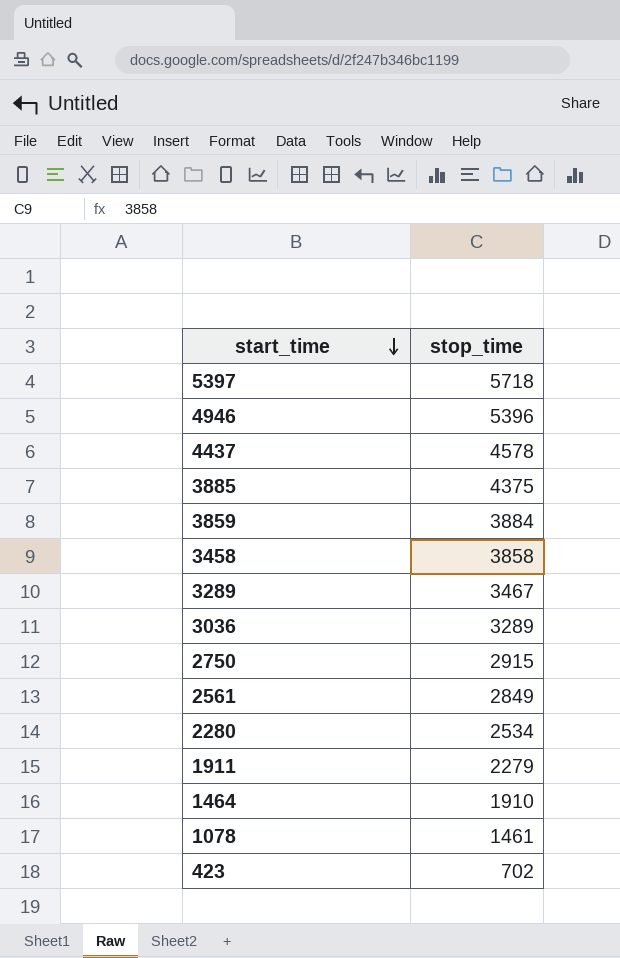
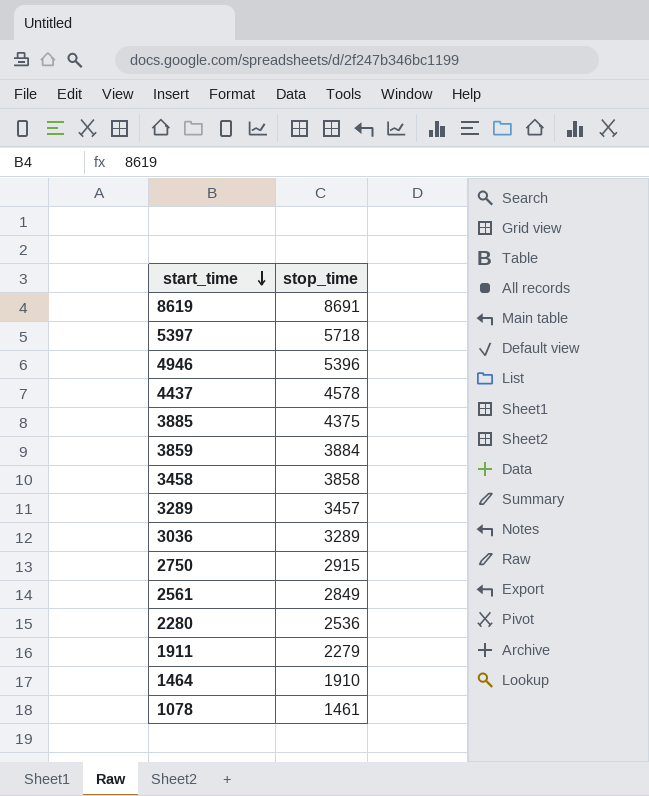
row 423: 702 -> none
row 8619: none -> 8691
3289 | stop_time: 3467 -> 3457
2280 | stop_time: 2534 -> 2536

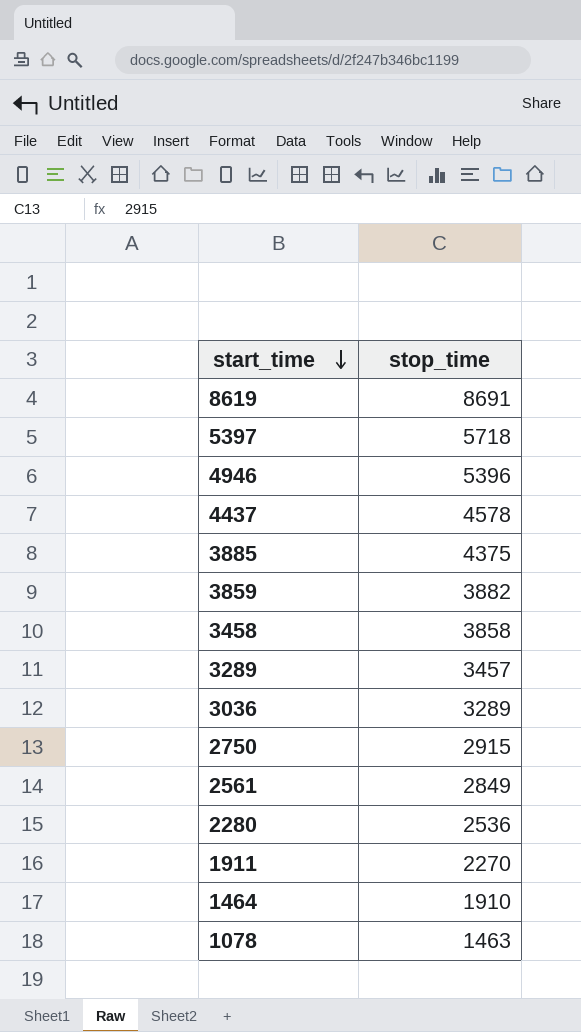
3859 | stop_time: 3884 -> 3882
1911 | stop_time: 2279 -> 2270
1078 | stop_time: 1461 -> 1463

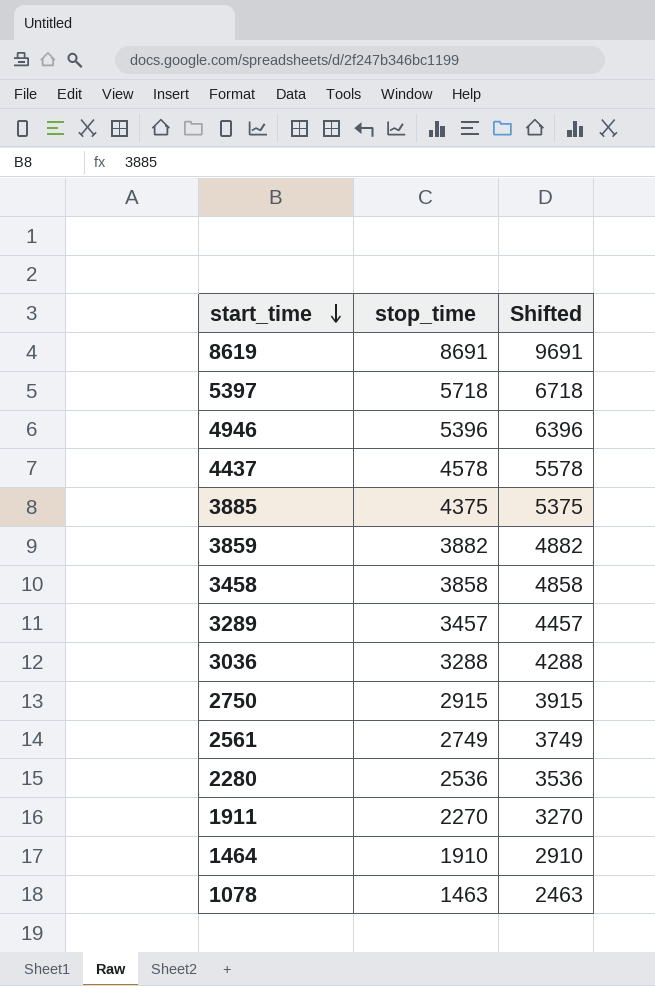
column Shifted | formula: none -> [stop_time] + 1000
3036 | stop_time: 3289 -> 3288
2561 | stop_time: 2849 -> 2749

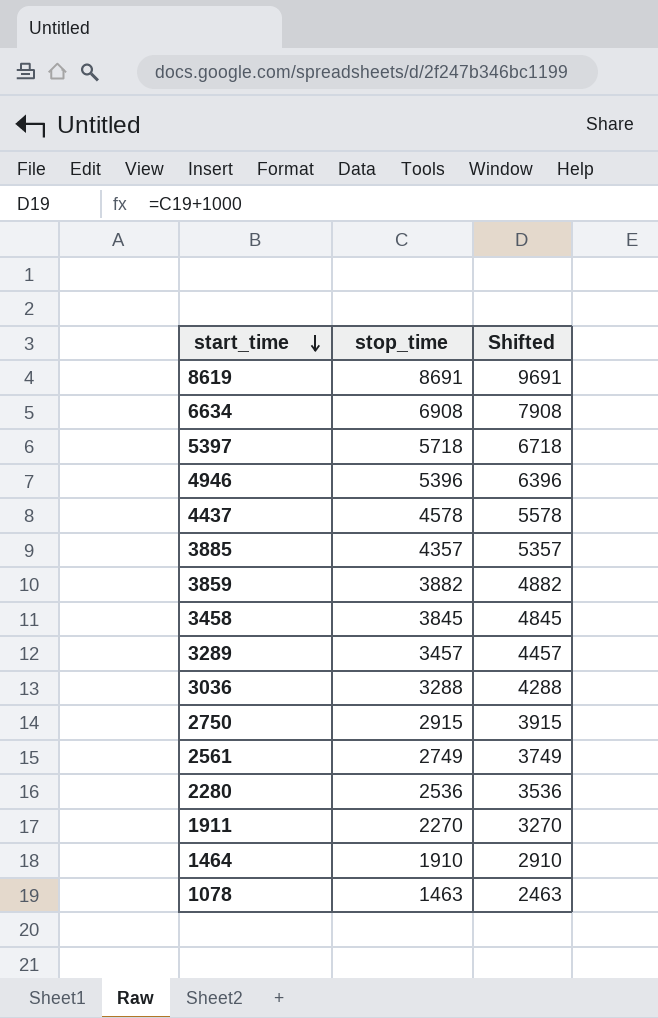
row 6634: none -> 6908 | 7908
3885 | stop_time: 4375 -> 4357
3885 | Shifted: 5375 -> 5357
3458 | stop_time: 3858 -> 3845
3458 | Shifted: 4858 -> 4845

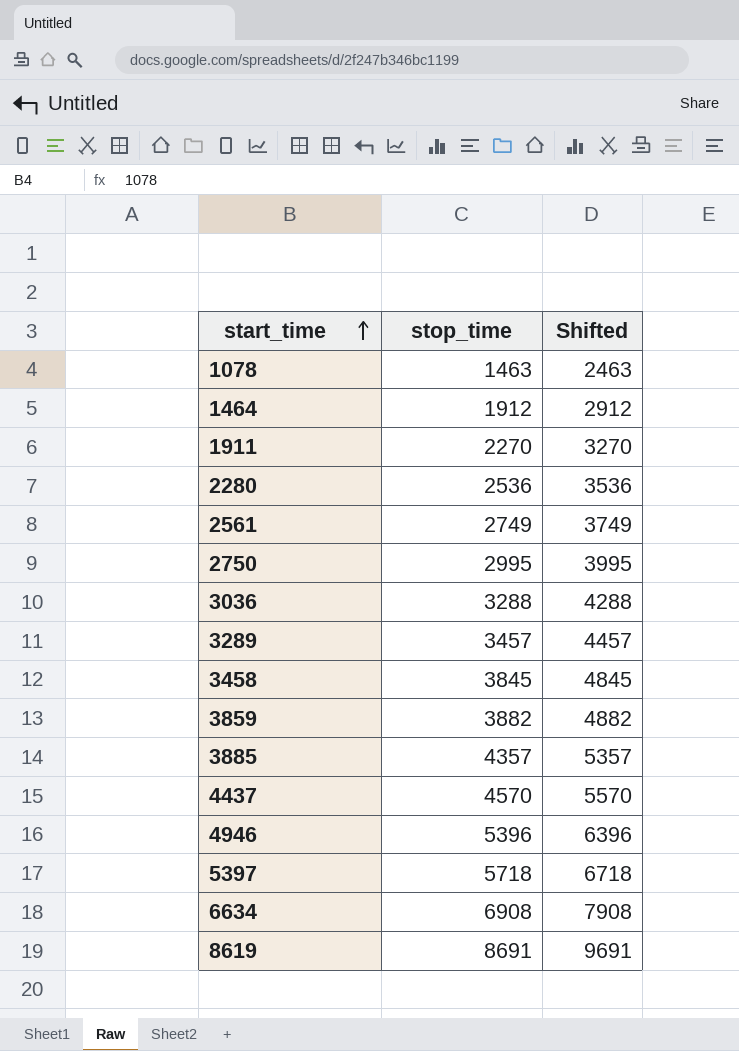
row order: start_time descending -> start_time ascending
1464 | stop_time: 1910 -> 1912
1464 | Shifted: 2910 -> 2912
2750 | stop_time: 2915 -> 2995
2750 | Shifted: 3915 -> 3995
4437 | stop_time: 4578 -> 4570
4437 | Shifted: 5578 -> 5570

